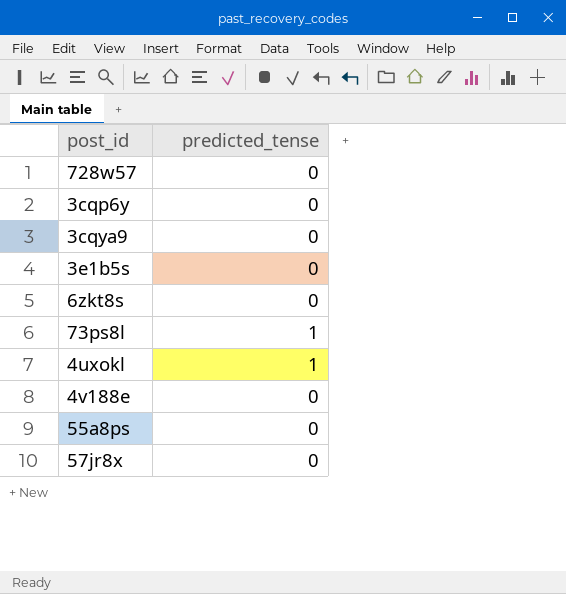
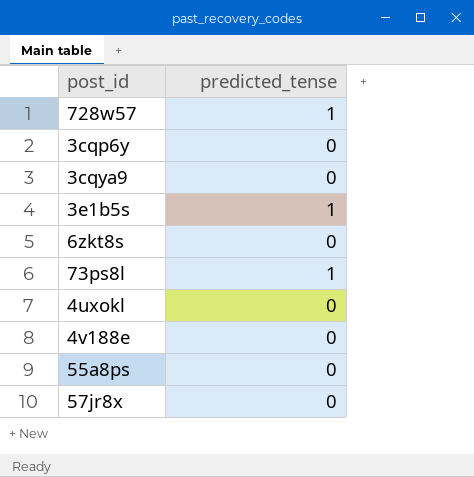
728w57 | predicted_tense: 0 -> 1
3e1b5s | predicted_tense: 0 -> 1
4uxokl | predicted_tense: 1 -> 0

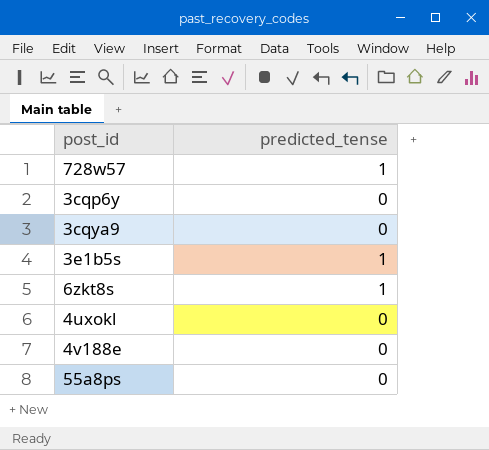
row 73ps8l: 1 -> none
row 57jr8x: 0 -> none
6zkt8s | predicted_tense: 0 -> 1

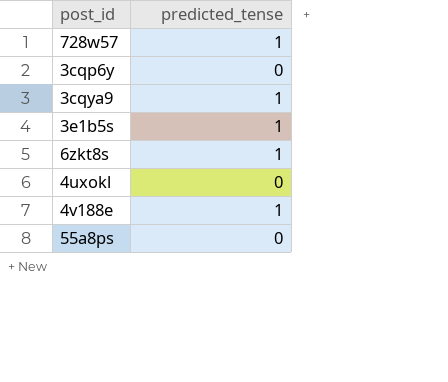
3cqya9 | predicted_tense: 0 -> 1
4v188e | predicted_tense: 0 -> 1

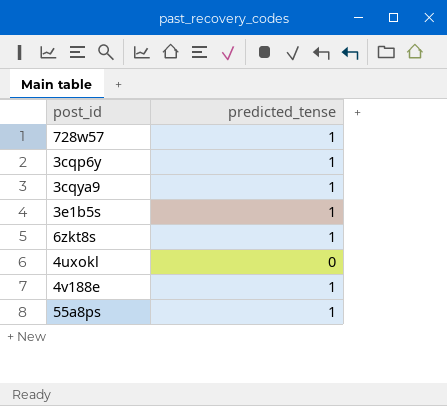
3cqp6y | predicted_tense: 0 -> 1
55a8ps | predicted_tense: 0 -> 1

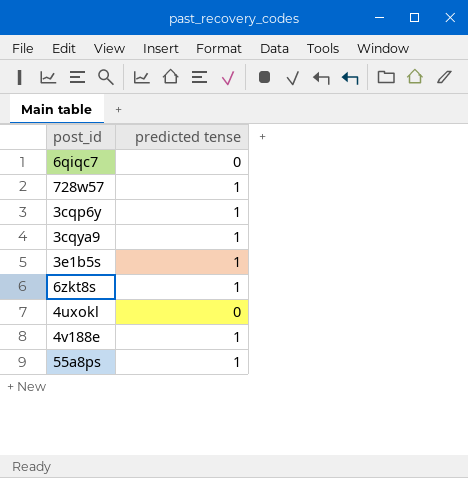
column name: predicted_tense -> predicted tense
row 6qiqc7: none -> 0

